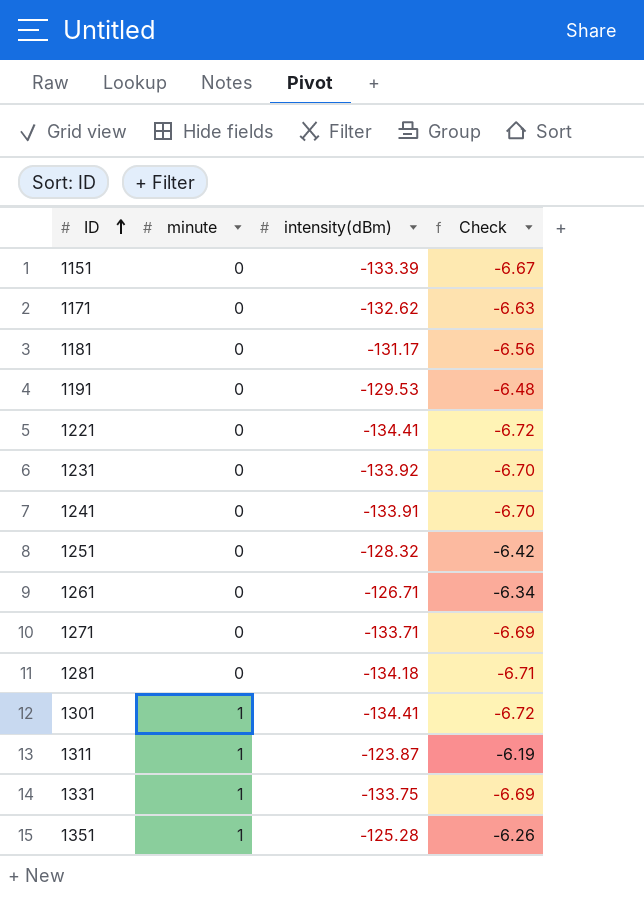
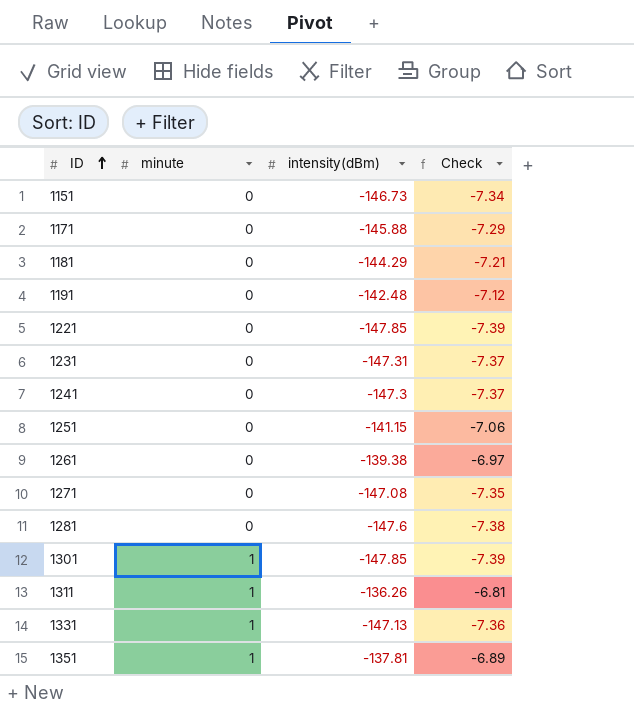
1151 | intensity(dBm): -133.39 -> -146.73
1151 | Check: -6.67 -> -7.34
1171 | intensity(dBm): -132.62 -> -145.88
1171 | Check: -6.63 -> -7.29
1181 | intensity(dBm): -131.17 -> -144.29
1181 | Check: -6.56 -> -7.21
1191 | intensity(dBm): -129.53 -> -142.48
1191 | Check: -6.48 -> -7.12
1221 | intensity(dBm): -134.41 -> -147.85
1221 | Check: -6.72 -> -7.39
1231 | intensity(dBm): -133.92 -> -147.31
1231 | Check: -6.70 -> -7.37
1241 | intensity(dBm): -133.91 -> -147.3
1241 | Check: -6.70 -> -7.37
1251 | intensity(dBm): -128.32 -> -141.15
1251 | Check: -6.42 -> -7.06
1261 | intensity(dBm): -126.71 -> -139.38
1261 | Check: -6.34 -> -6.97
1271 | intensity(dBm): -133.71 -> -147.08
1271 | Check: -6.69 -> -7.35
1281 | intensity(dBm): -134.18 -> -147.6
1281 | Check: -6.71 -> -7.38
1301 | intensity(dBm): -134.41 -> -147.85
1301 | Check: -6.72 -> -7.39
1311 | intensity(dBm): -123.87 -> -136.26
1311 | Check: -6.19 -> -6.81
1331 | intensity(dBm): -133.75 -> -147.13
1331 | Check: -6.69 -> -7.36
1351 | intensity(dBm): -125.28 -> -137.81
1351 | Check: -6.26 -> -6.89

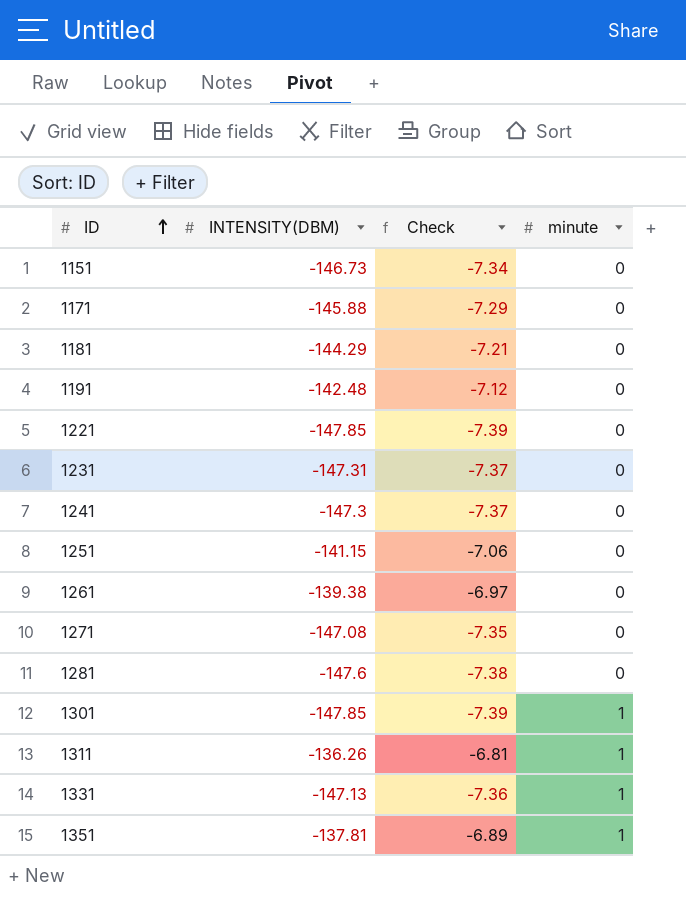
column name: intensity(dBm) -> INTENSITY(DBM)
column minute | position: 2 -> 4

